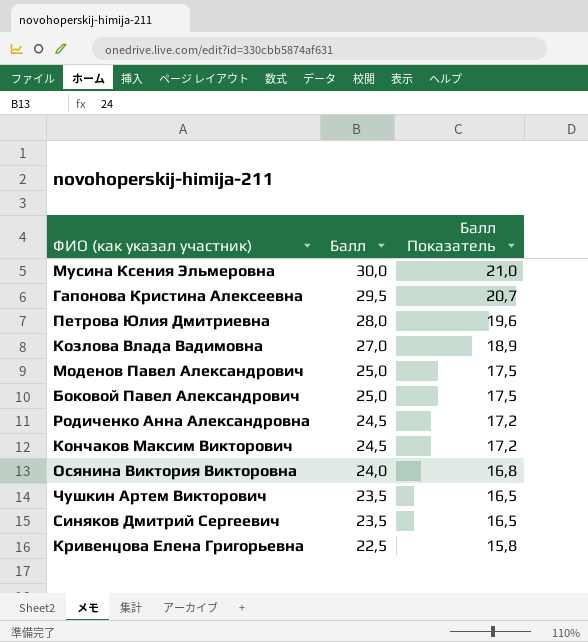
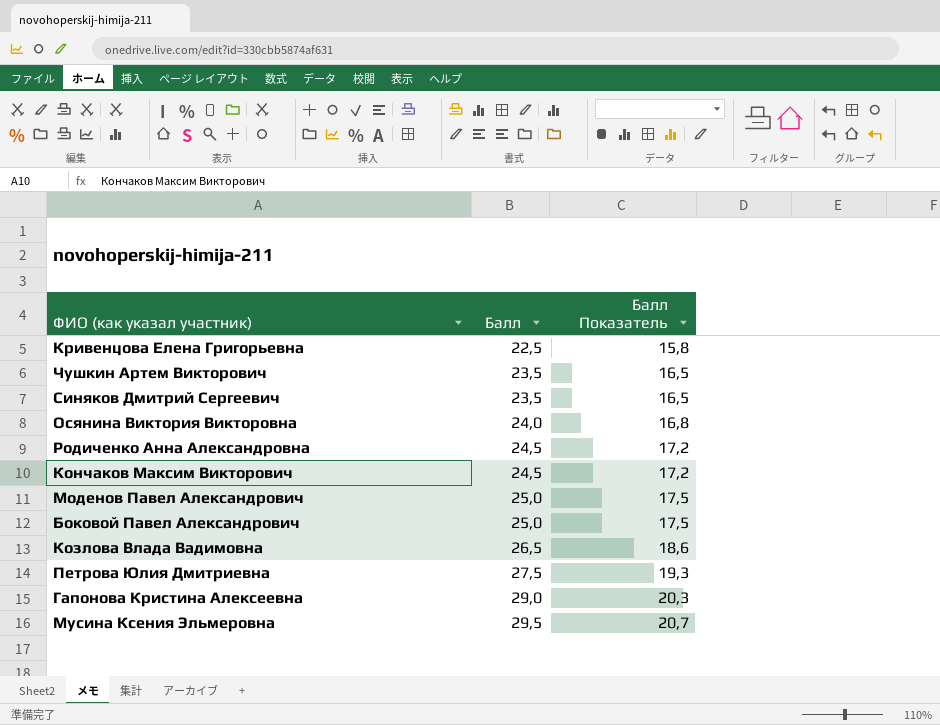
row order: Балл descending -> Балл ascending
Козлова Влада Вадимовна | Балл: 27,0 -> 26,5
Козлова Влада Вадимовна | Балл Показатель: 18,9 -> 18,6
Петрова Юлия Дмитриевна | Балл: 28,0 -> 27,5
Петрова Юлия Дмитриевна | Балл Показатель: 19,6 -> 19,3
Гапонова Кристина Алексеевна | Балл: 29,5 -> 29,0
Гапонова Кристина Алексеевна | Балл Показатель: 20,7 -> 20,3
Мусина Ксения Эльмеровна | Балл: 30,0 -> 29,5
Мусина Ксения Эльмеровна | Балл Показатель: 21,0 -> 20,7

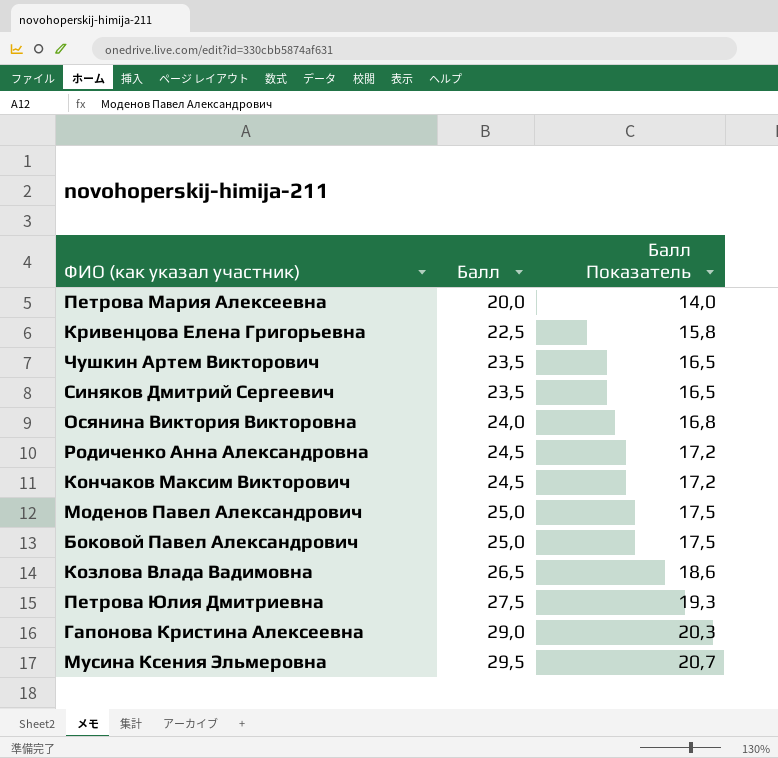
row Петрова Мария Алексеевна: none -> 20,0 | 14,0

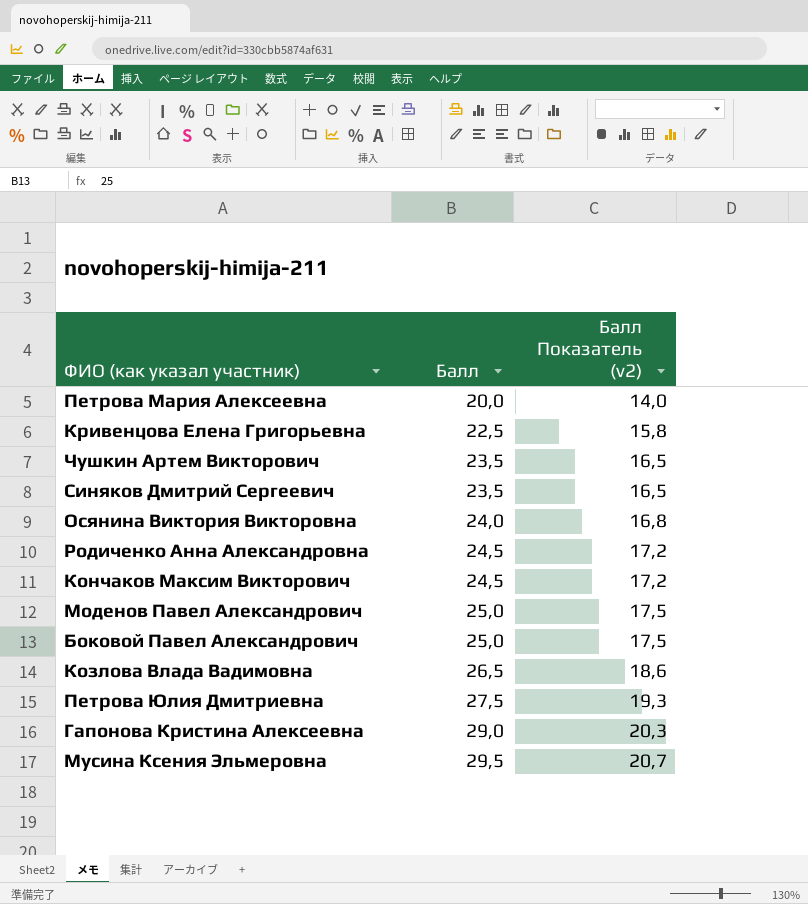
column name: Балл Показатель -> Балл Показатель (v2)

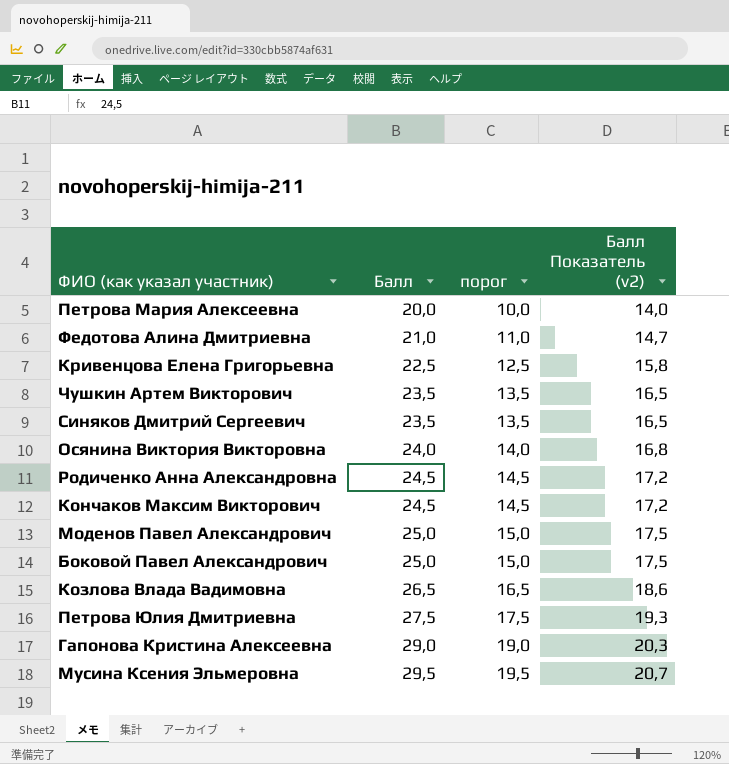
column порог | formula: none -> [Балл] - 10
row Федотова Алина Дмитриевна: none -> 21,0 | 11,0 | 14,7

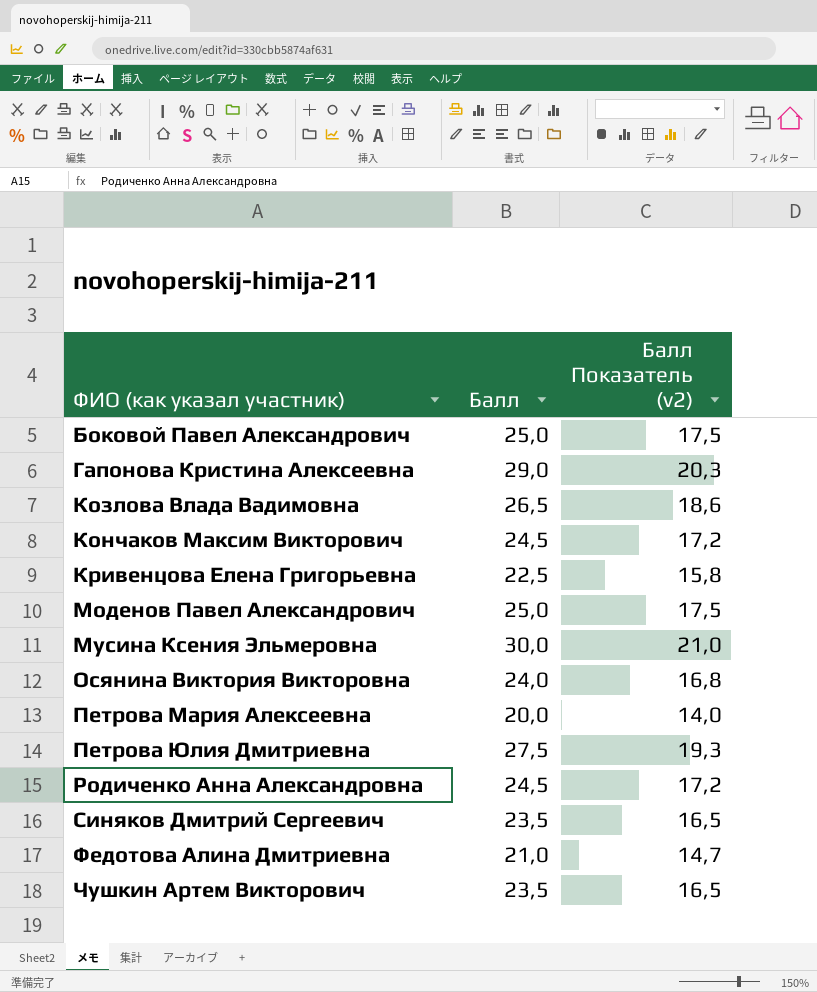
row order: Балл ascending -> ФИО (как указал участник) ascending
column порог | formula: [Балл] - 10 -> none
Мусина Ксения Эльмеровна | Балл: 29,5 -> 30,0
Мусина Ксения Эльмеровна | Балл Показатель (v2): 20,7 -> 21,0

